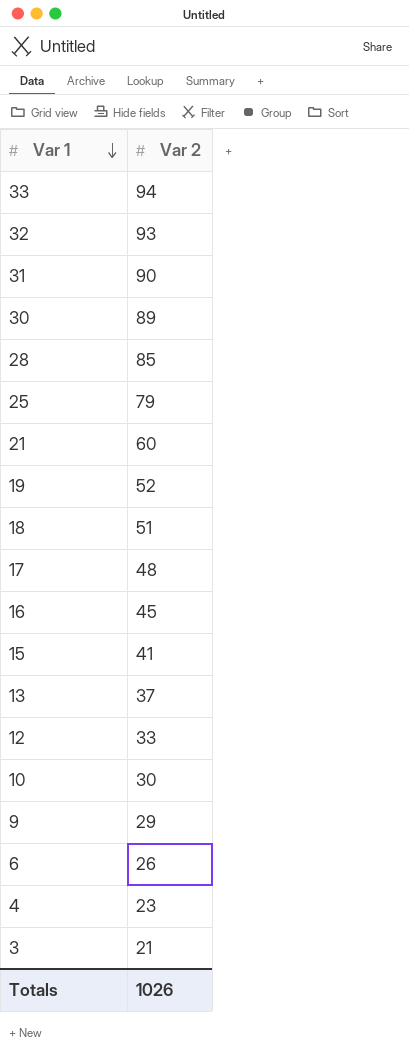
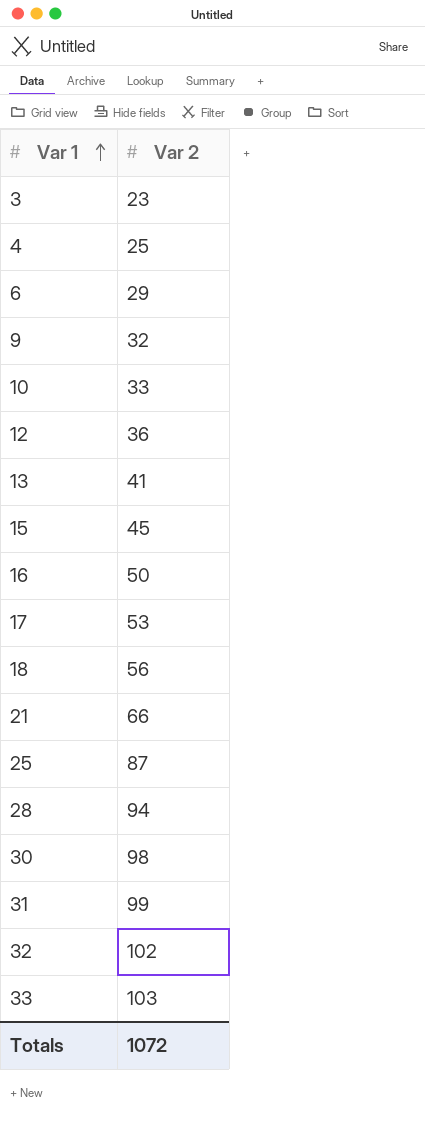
row order: Var 1 descending -> Var 1 ascending
row 19: 52 -> none
3 | Var 2: 21 -> 23
4 | Var 2: 23 -> 25
6 | Var 2: 26 -> 29
9 | Var 2: 29 -> 32
10 | Var 2: 30 -> 33
12 | Var 2: 33 -> 36
13 | Var 2: 37 -> 41
15 | Var 2: 41 -> 45
16 | Var 2: 45 -> 50
17 | Var 2: 48 -> 53
18 | Var 2: 51 -> 56
21 | Var 2: 60 -> 66
25 | Var 2: 79 -> 87
28 | Var 2: 85 -> 94
30 | Var 2: 89 -> 98
31 | Var 2: 90 -> 99
32 | Var 2: 93 -> 102
33 | Var 2: 94 -> 103
Totals | Var 2: 1026 -> 1072

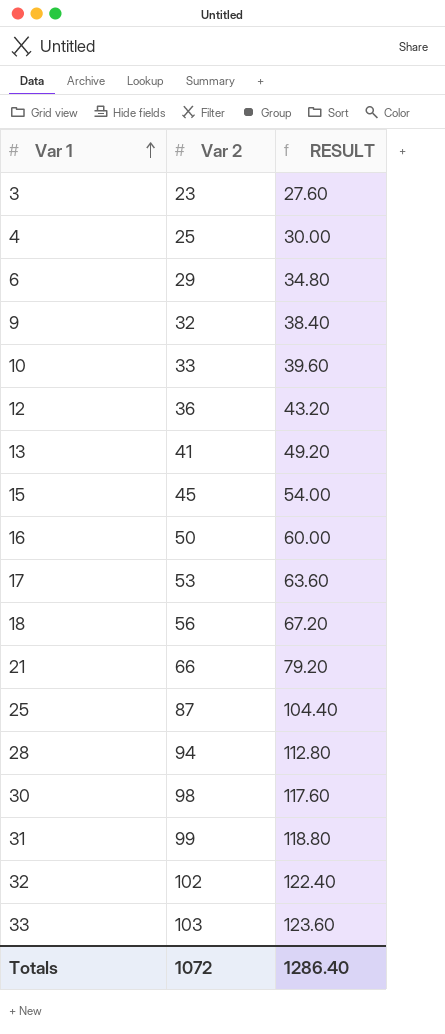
column RESULT | formula: none -> [Var 2] * 1.2

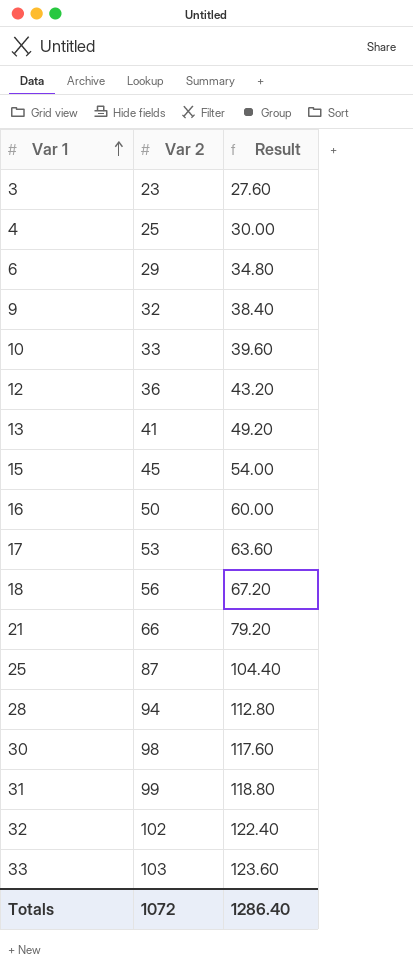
column name: RESULT -> Result

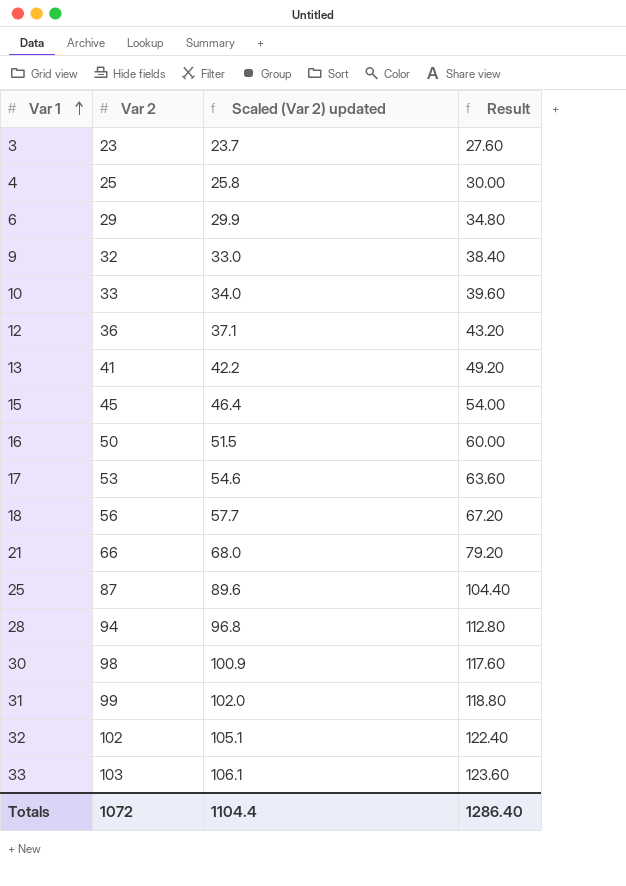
column Scaled (Var 2) updated | formula: none -> [Var 2] * 1.03

